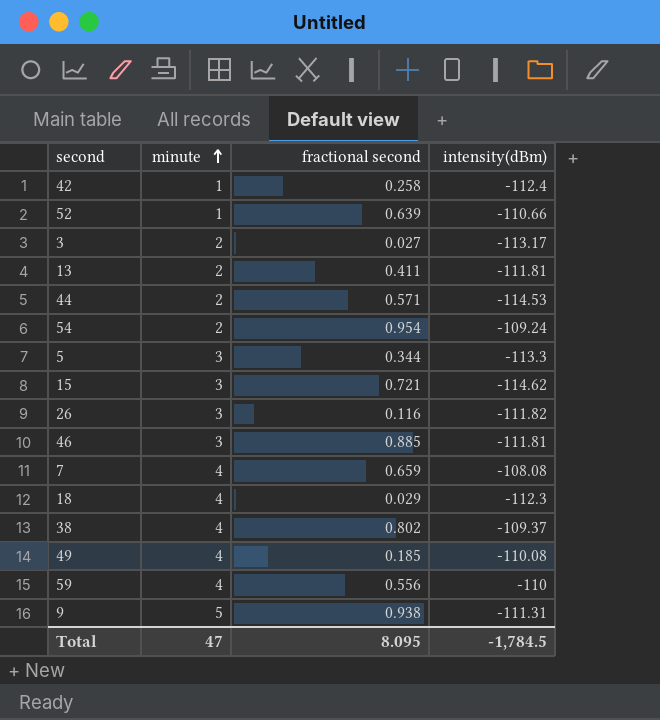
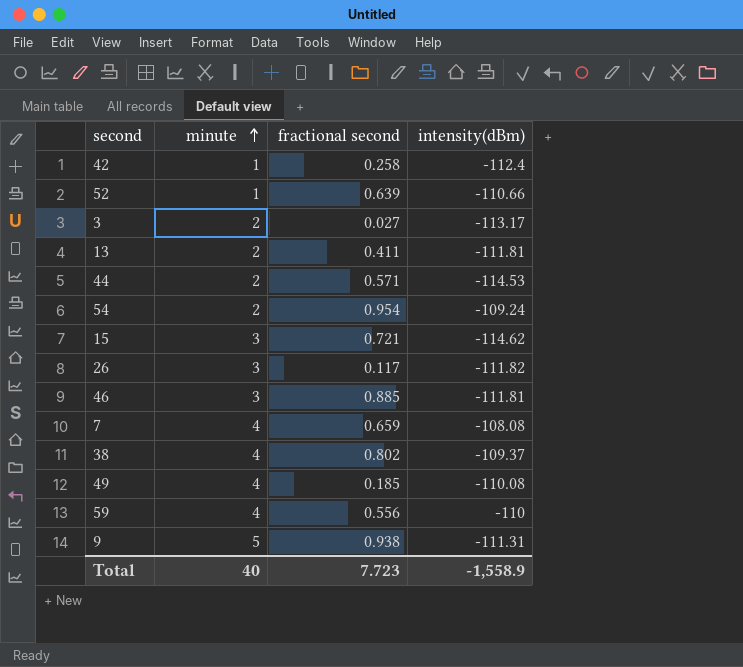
row 5: 3 | 0.344 | -113.3 -> none
row 18: 4 | 0.029 | -112.3 -> none
26 | fractional second: 0.116 -> 0.117
Total | minute: 47 -> 40
Total | fractional second: 8.095 -> 7.723
Total | intensity(dBm): -1,784.5 -> -1,558.9

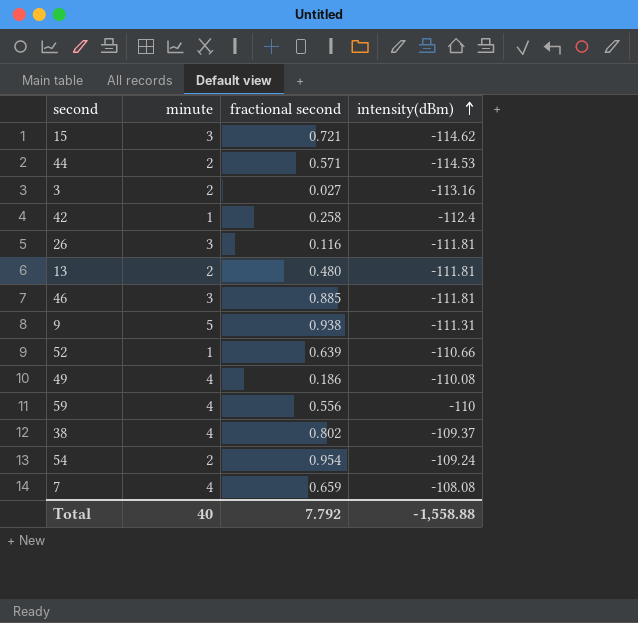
row order: minute ascending -> intensity(dBm) ascending
3 | intensity(dBm): -113.17 -> -113.16
26 | fractional second: 0.117 -> 0.116
26 | intensity(dBm): -111.82 -> -111.81
13 | fractional second: 0.411 -> 0.480
49 | fractional second: 0.185 -> 0.186
Total | fractional second: 7.723 -> 7.792
Total | intensity(dBm): -1,558.9 -> -1,558.88

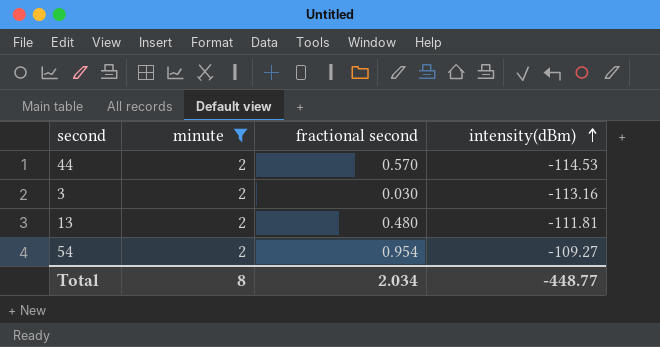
filter: none -> minute = 2
44 | fractional second: 0.571 -> 0.570
3 | fractional second: 0.027 -> 0.030
54 | intensity(dBm): -109.24 -> -109.27
Total | minute: 40 -> 8
Total | fractional second: 7.792 -> 2.034
Total | intensity(dBm): -1,558.88 -> -448.77

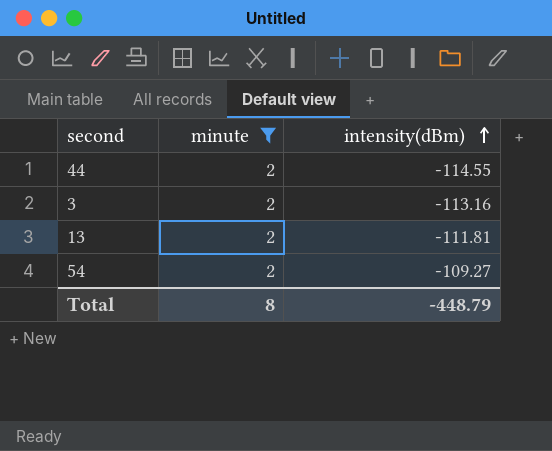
column fractional second | position: 3 -> none
44 | intensity(dBm): -114.53 -> -114.55
Total | intensity(dBm): -448.77 -> -448.79

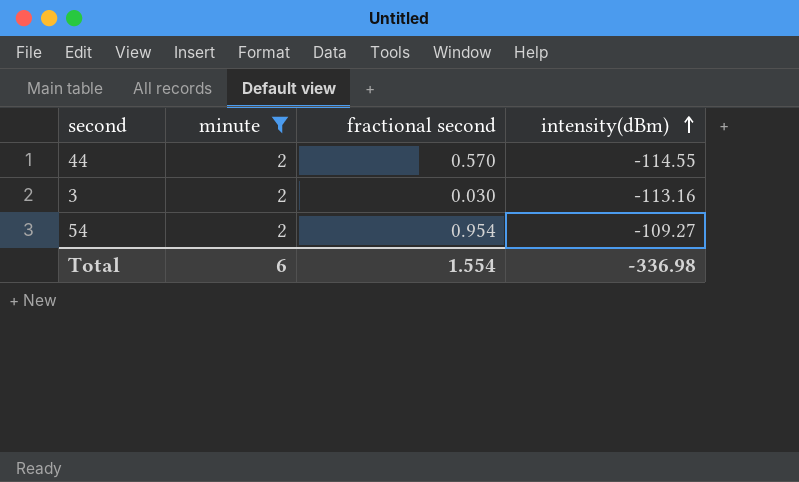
column fractional second | position: none -> 3
row 13: 2 | -111.81 -> none
Total | minute: 8 -> 6
Total | intensity(dBm): -448.79 -> -336.98

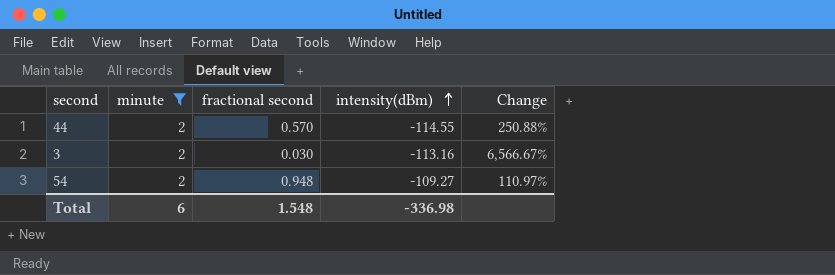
column Change | formula: none -> ([minute] - [fractional second]) / [fractional second]
54 | fractional second: 0.954 -> 0.948
Total | fractional second: 1.554 -> 1.548

